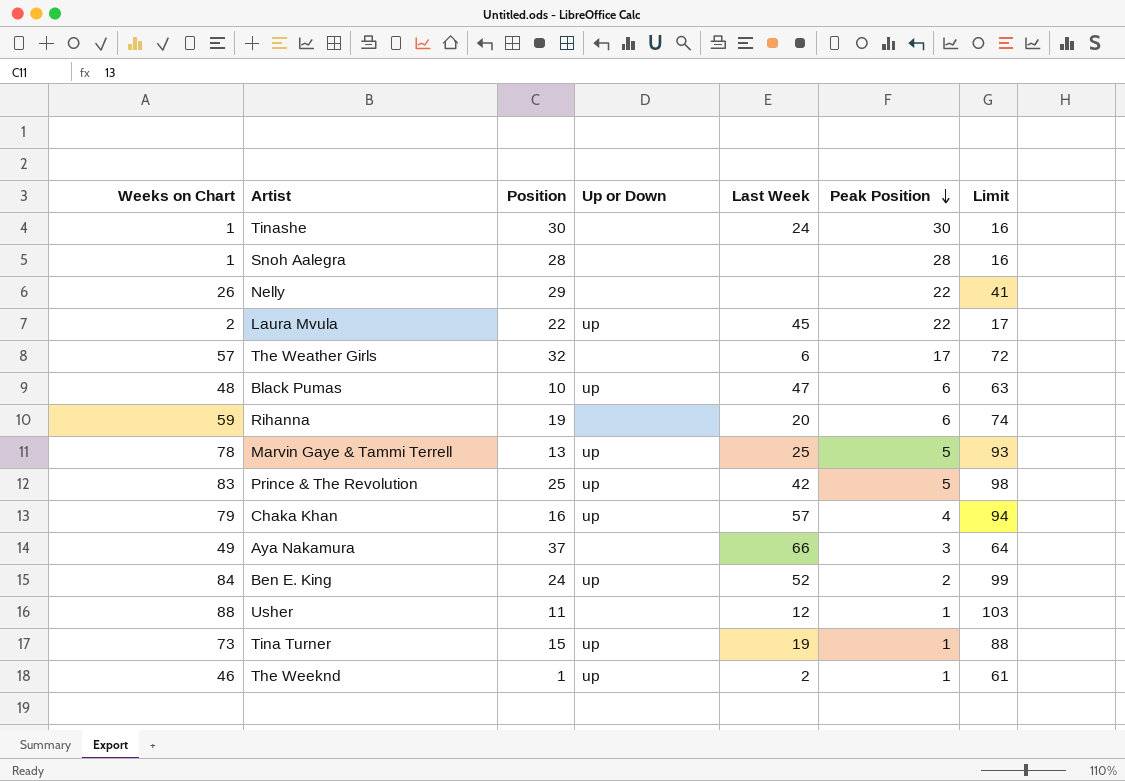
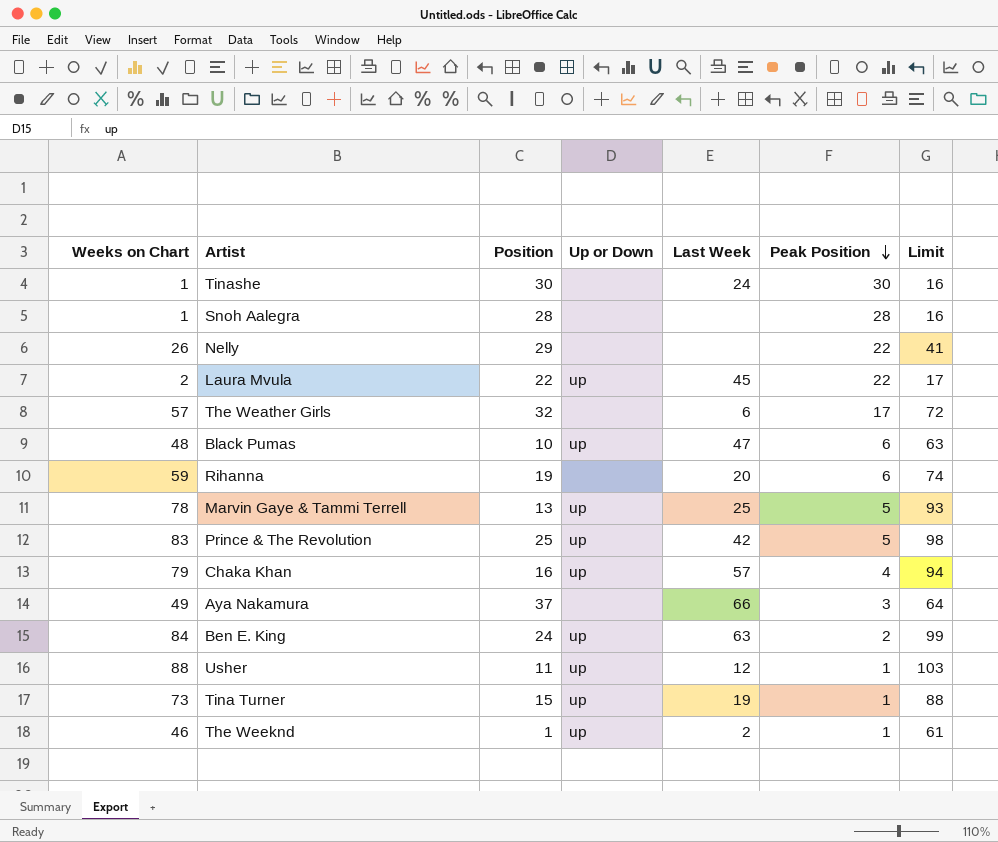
Ben E. King | Last Week: 52 -> 63
Usher | Up or Down: none -> up

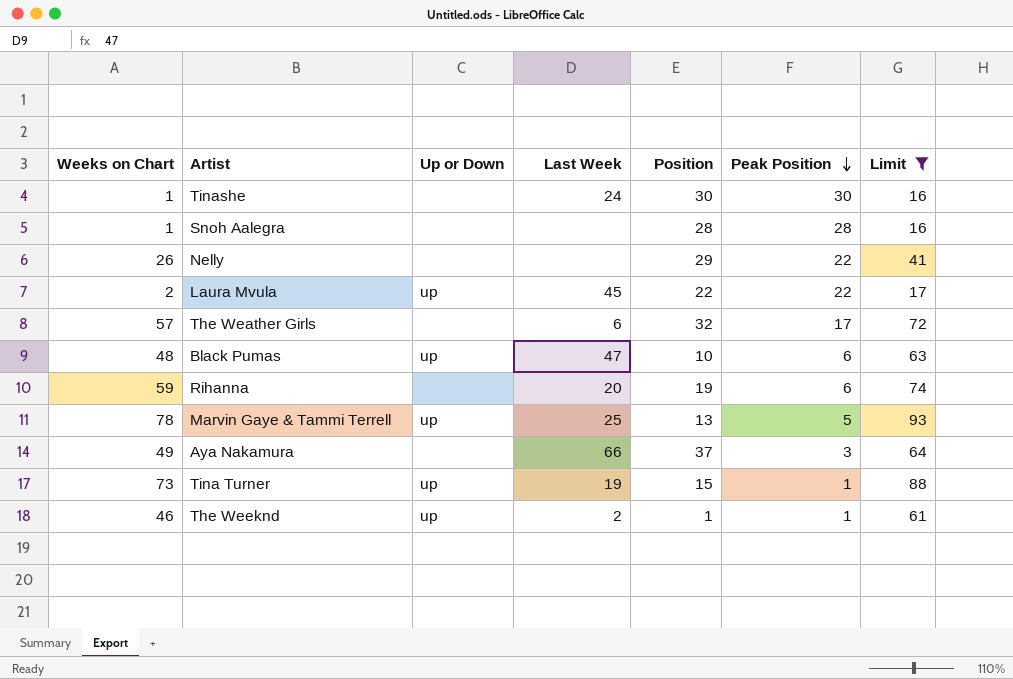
filter: none -> Limit <= 93
column Position | position: 3 -> 5

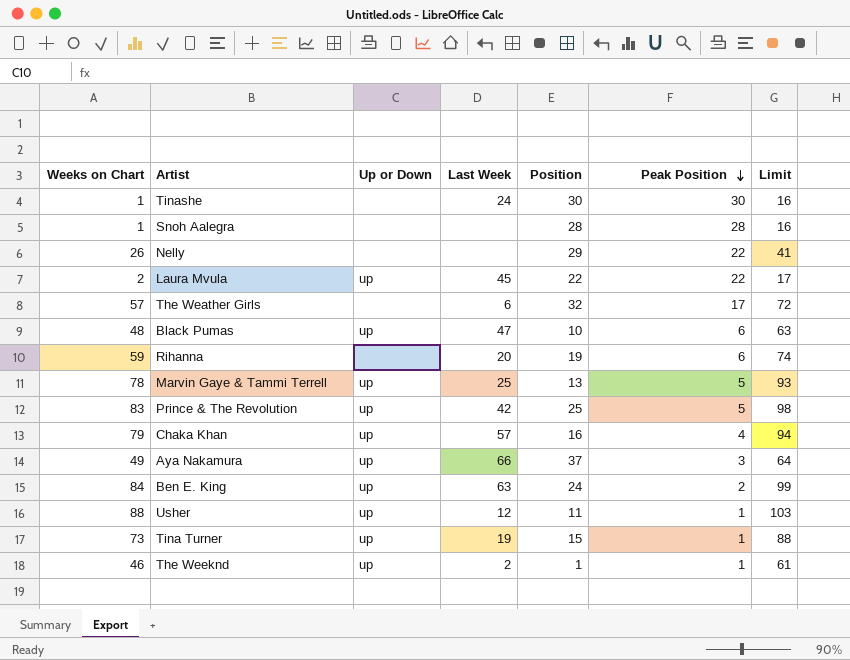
filter: Limit <= 93 -> none
Aya Nakamura | Up or Down: none -> up

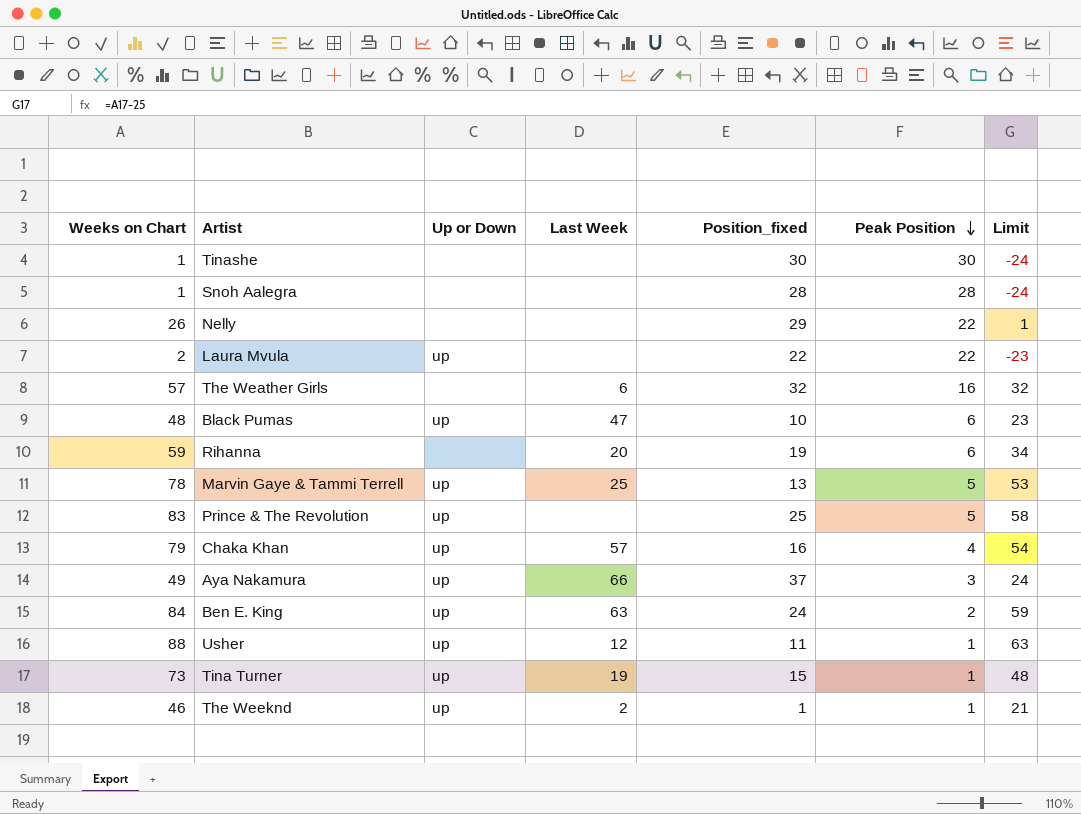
column name: Position -> Position_fixed
column Limit | formula: [Weeks on Chart] + 15 -> [Weeks on Chart] - 25
Tinashe | Last Week: 24 -> none
Laura Mvula | Last Week: 45 -> none
The Weather Girls | Peak Position: 17 -> 16
Prince & The Revolution | Last Week: 42 -> none

